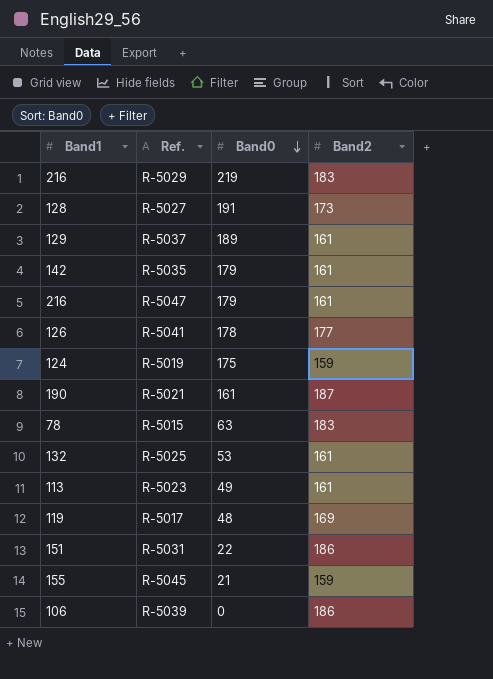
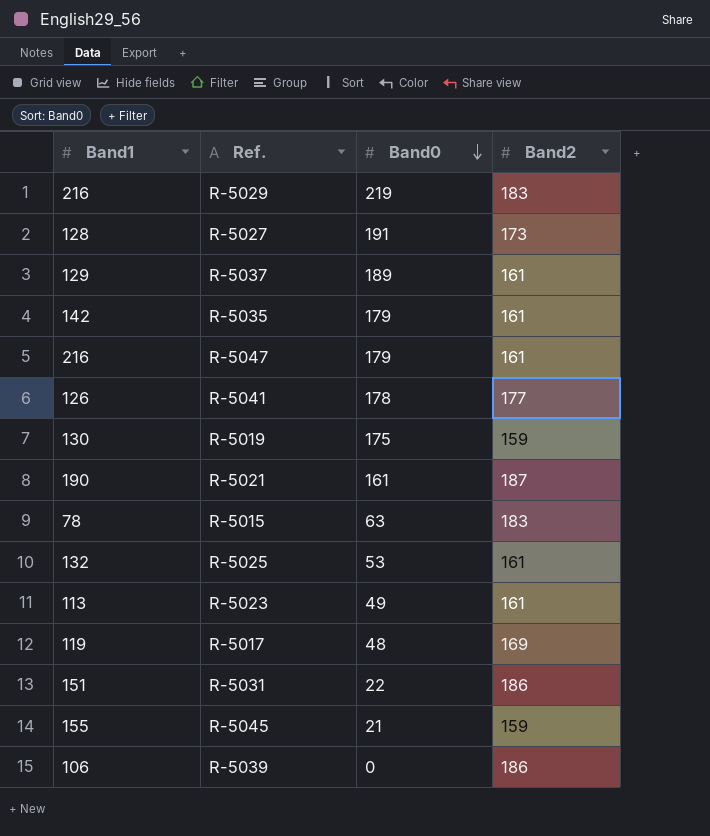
R-5019 | Band1: 124 -> 130

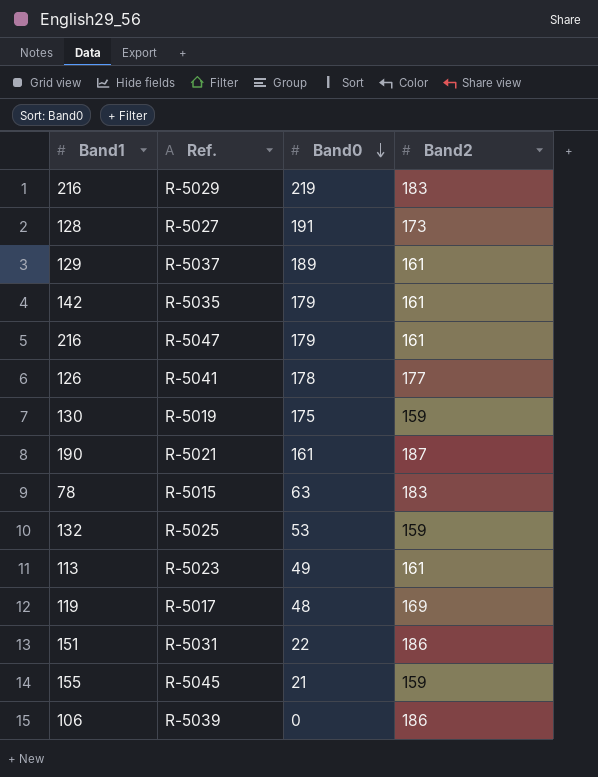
R-5025 | Band2: 161 -> 159

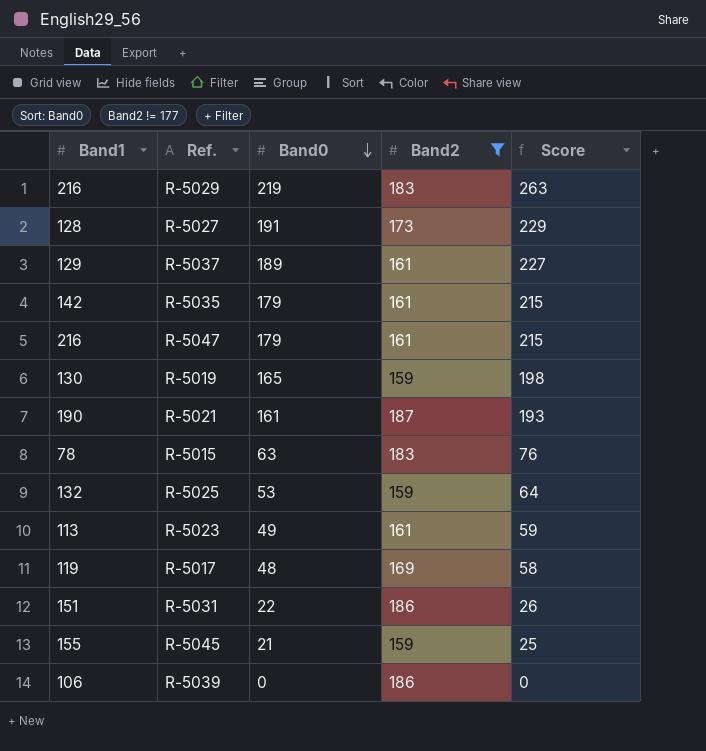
filter: none -> Band2 != 177
column Score | formula: none -> [Band0] * 1.2
R-5019 | Band0: 175 -> 165

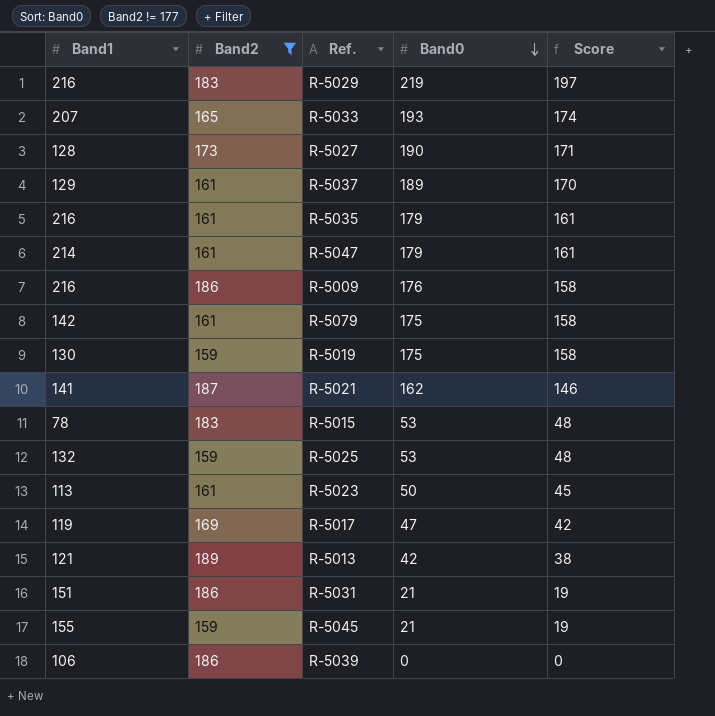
column Band2 | position: 4 -> 2
column Score | formula: [Band0] * 1.2 -> [Band0] * 0.9
row R-5033: none -> 207 | 165 | 193 | 174
R-5027 | Band0: 191 -> 190
R-5035 | Band1: 142 -> 216
R-5047 | Band1: 216 -> 214
row R-5009: none -> 216 | 186 | 176 | 158
row R-5079: none -> 142 | 161 | 175 | 158
R-5019 | Band0: 165 -> 175
R-5021 | Band1: 190 -> 141
R-5021 | Band0: 161 -> 162
R-5015 | Band0: 63 -> 53
R-5023 | Band0: 49 -> 50
R-5017 | Band0: 48 -> 47
row R-5013: none -> 121 | 189 | 42 | 38
R-5031 | Band0: 22 -> 21

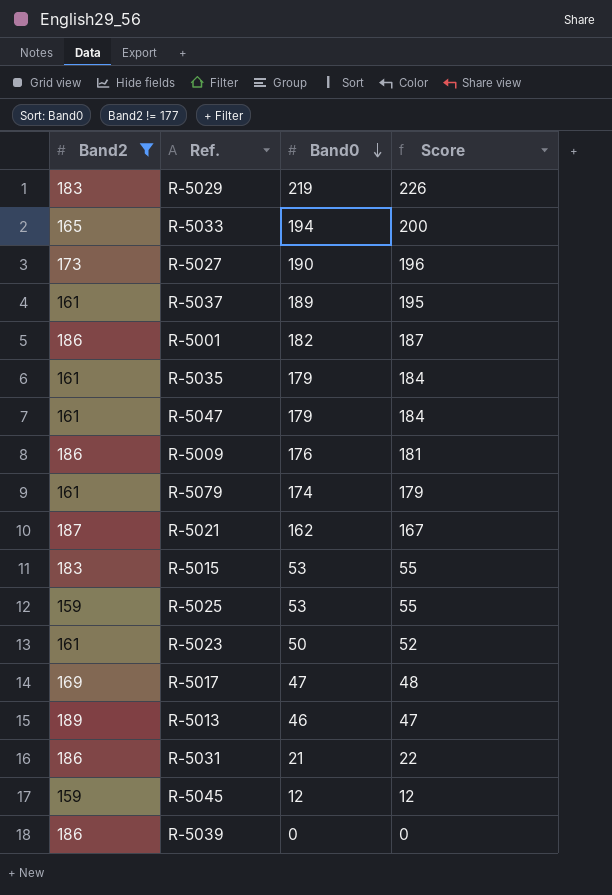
column Band1 | position: 1 -> none
column Score | formula: [Band0] * 0.9 -> [Band0] * 1.03
row R-5019: 130 | 159 | 175 | 158 -> none
R-5033 | Band0: 193 -> 194
row R-5001: none -> 186 | 182 | 187
R-5079 | Band0: 175 -> 174
R-5013 | Band0: 42 -> 46
R-5045 | Band0: 21 -> 12

